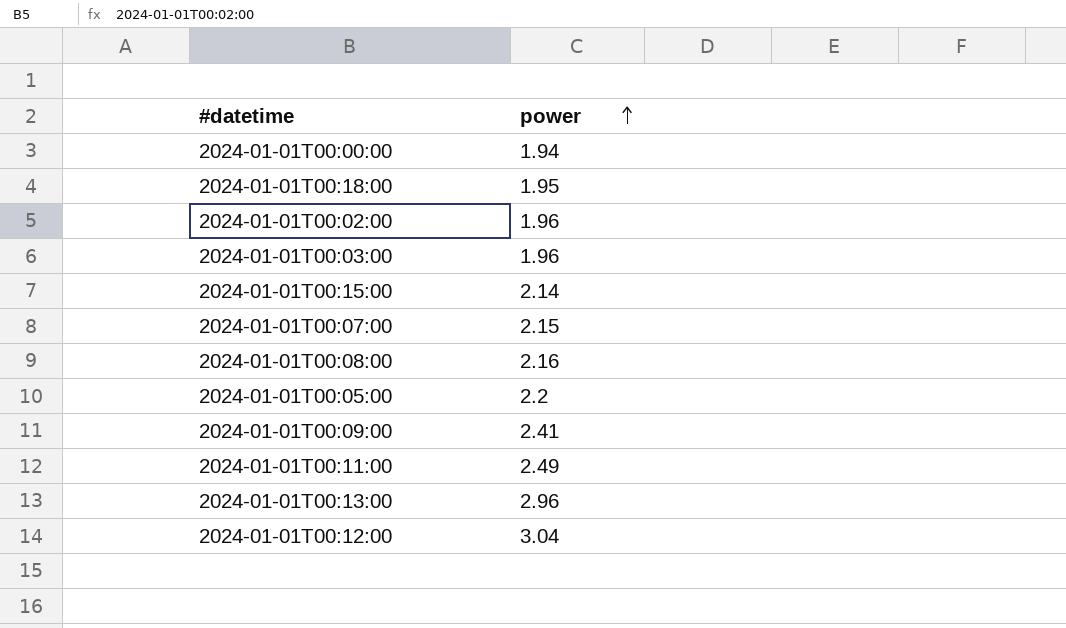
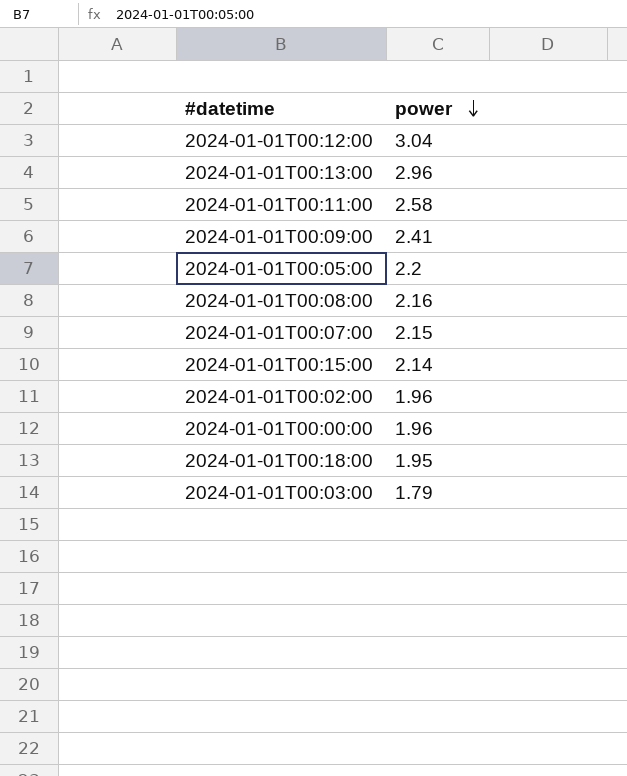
row order: power ascending -> power descending
2024-01-01T00:11:00 | power: 2.49 -> 2.58
2024-01-01T00:00:00 | power: 1.94 -> 1.96
2024-01-01T00:03:00 | power: 1.96 -> 1.79

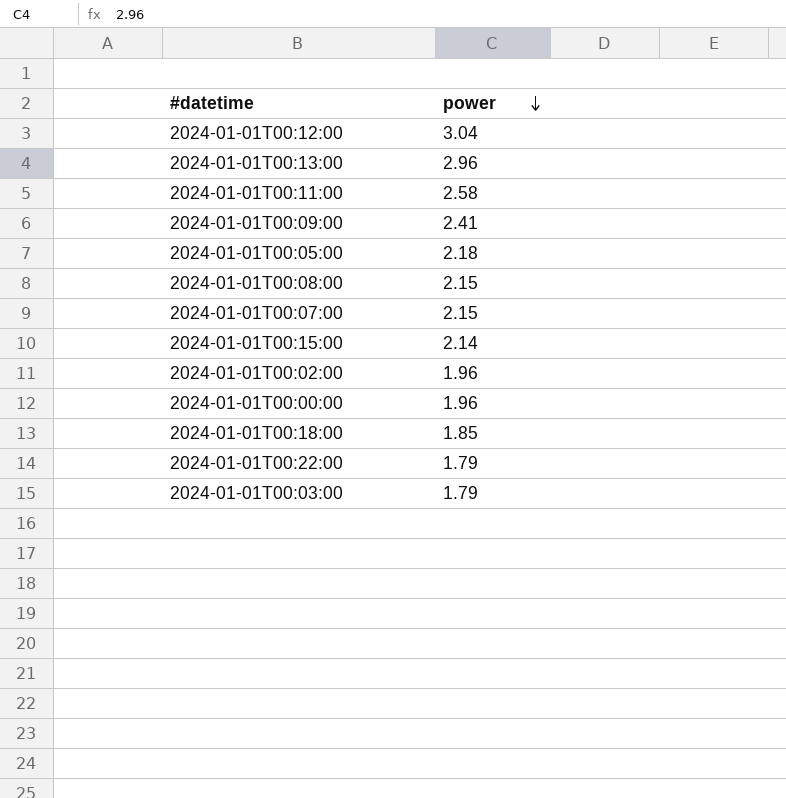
2024-01-01T00:05:00 | power: 2.2 -> 2.18
2024-01-01T00:08:00 | power: 2.16 -> 2.15
2024-01-01T00:18:00 | power: 1.95 -> 1.85
row 2024-01-01T00:22:00: none -> 1.79

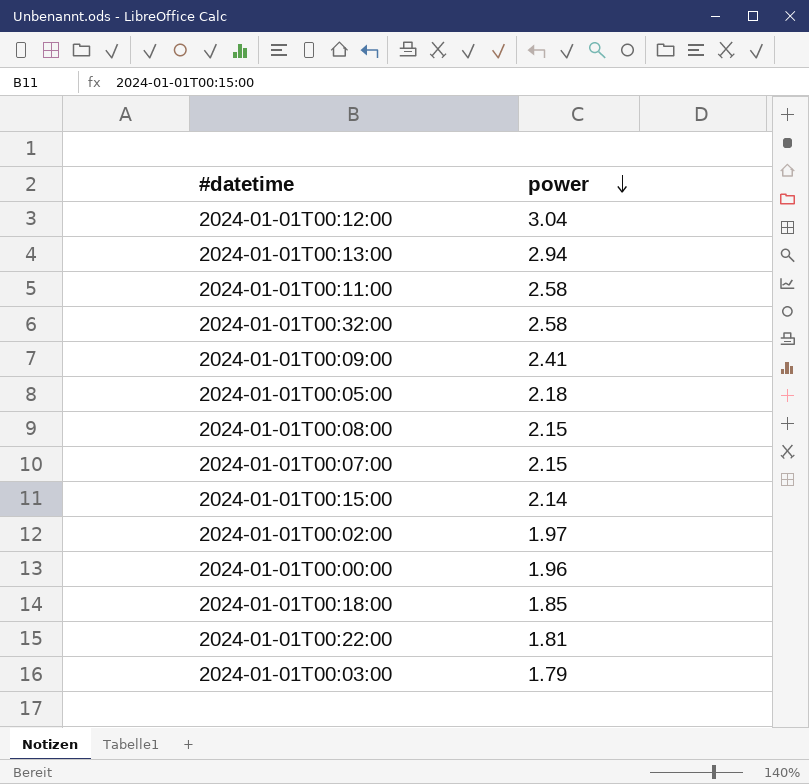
2024-01-01T00:13:00 | power: 2.96 -> 2.94
row 2024-01-01T00:32:00: none -> 2.58
2024-01-01T00:02:00 | power: 1.96 -> 1.97
2024-01-01T00:22:00 | power: 1.79 -> 1.81

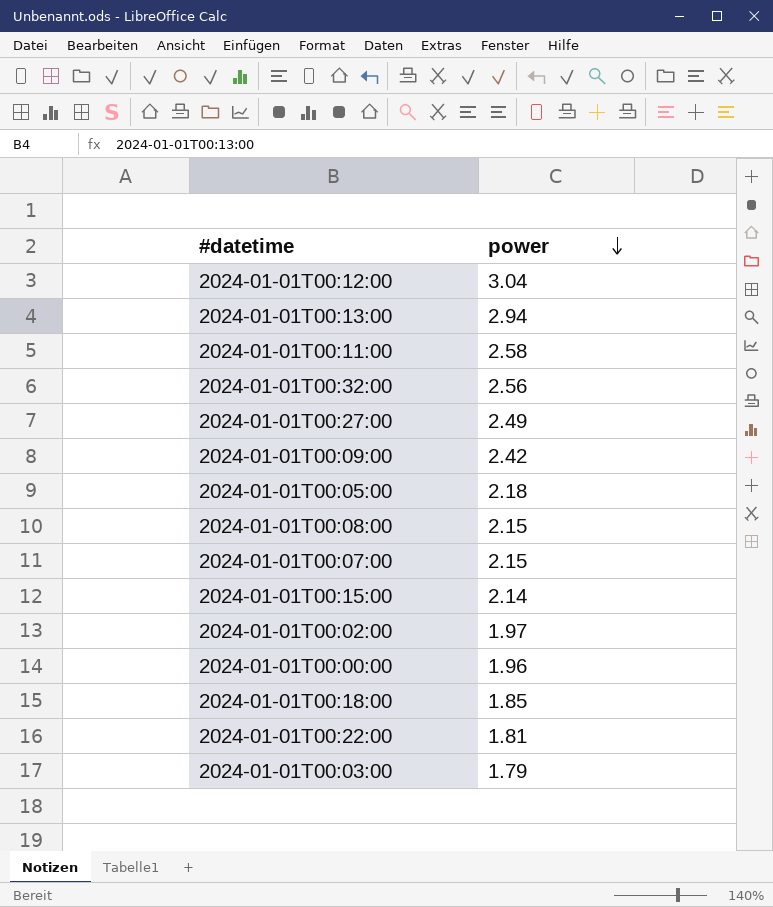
2024-01-01T00:32:00 | power: 2.58 -> 2.56
row 2024-01-01T00:27:00: none -> 2.49
2024-01-01T00:09:00 | power: 2.41 -> 2.42

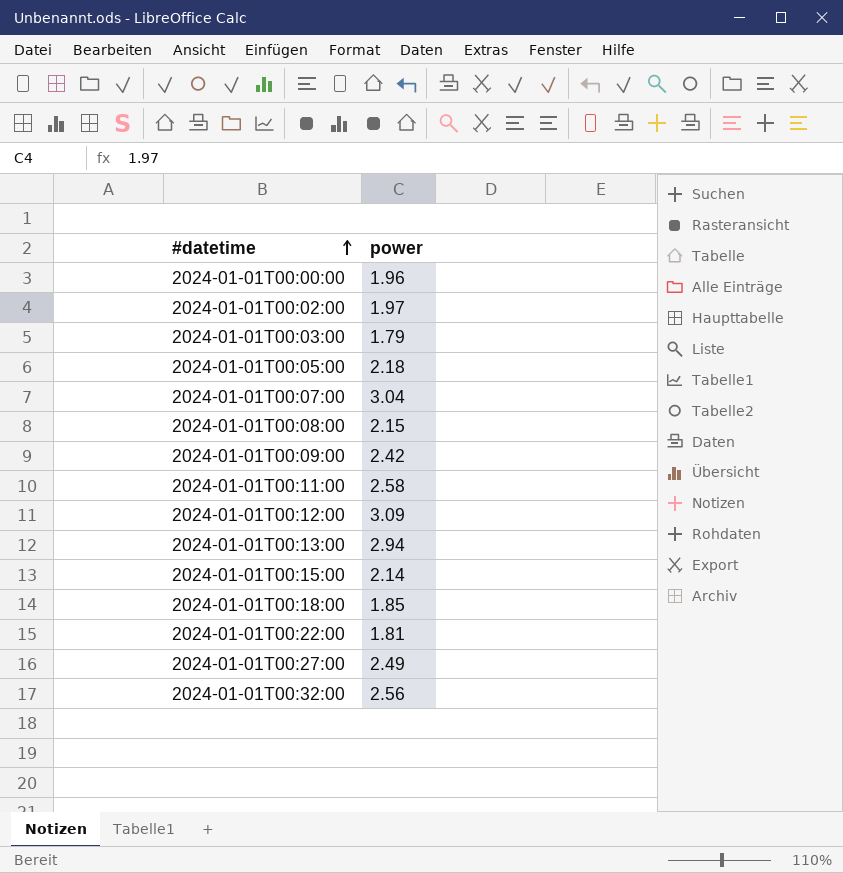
row order: power descending -> #datetime ascending
2024-01-01T00:07:00 | power: 2.15 -> 3.04
2024-01-01T00:12:00 | power: 3.04 -> 3.09

